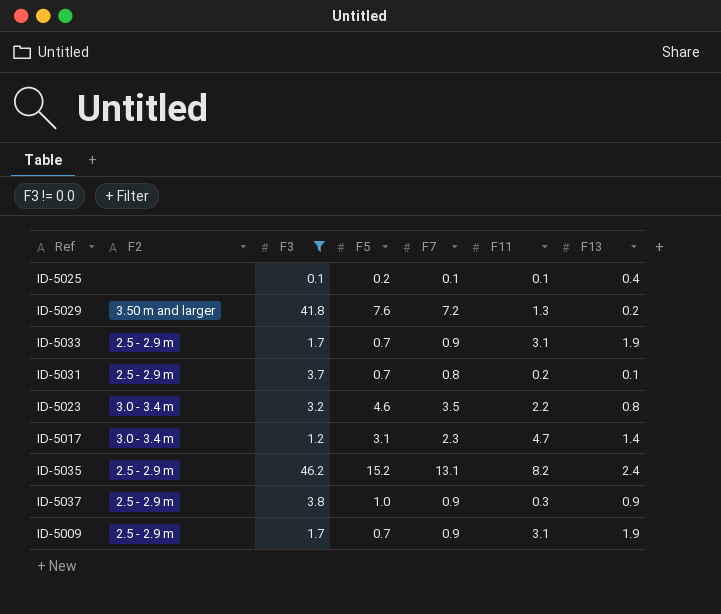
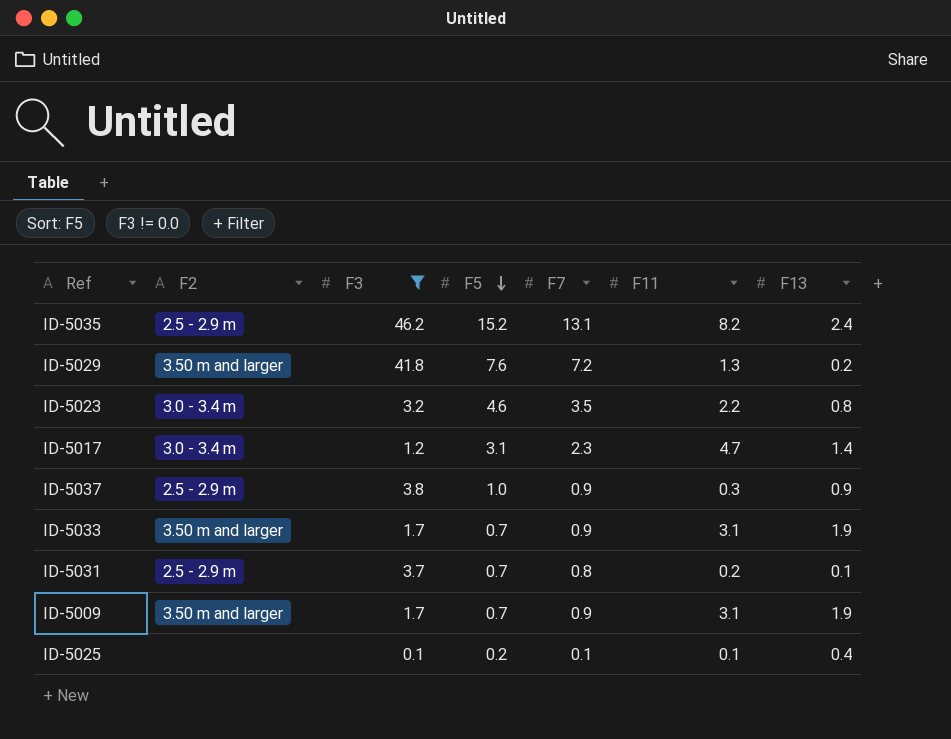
row order: none -> F5 descending
ID-5033 | F2: 2.5 - 2.9 m -> 3.50 m and larger
ID-5009 | F2: 2.5 - 2.9 m -> 3.50 m and larger

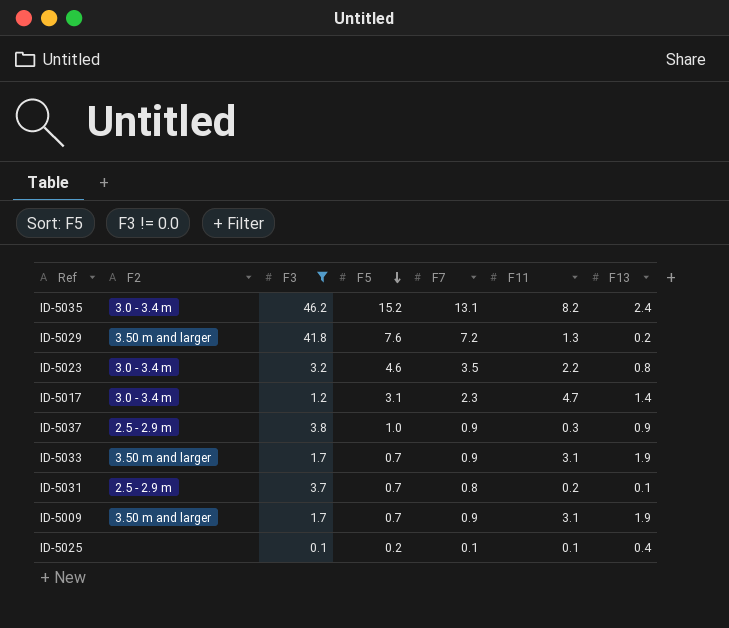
ID-5035 | F2: 2.5 - 2.9 m -> 3.0 - 3.4 m

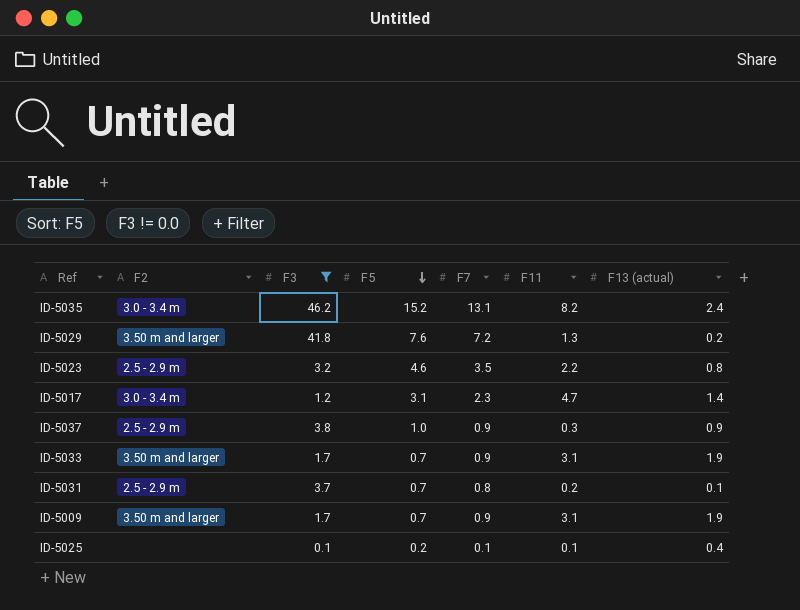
column name: F13 -> F13 (actual)
ID-5023 | F2: 3.0 - 3.4 m -> 2.5 - 2.9 m

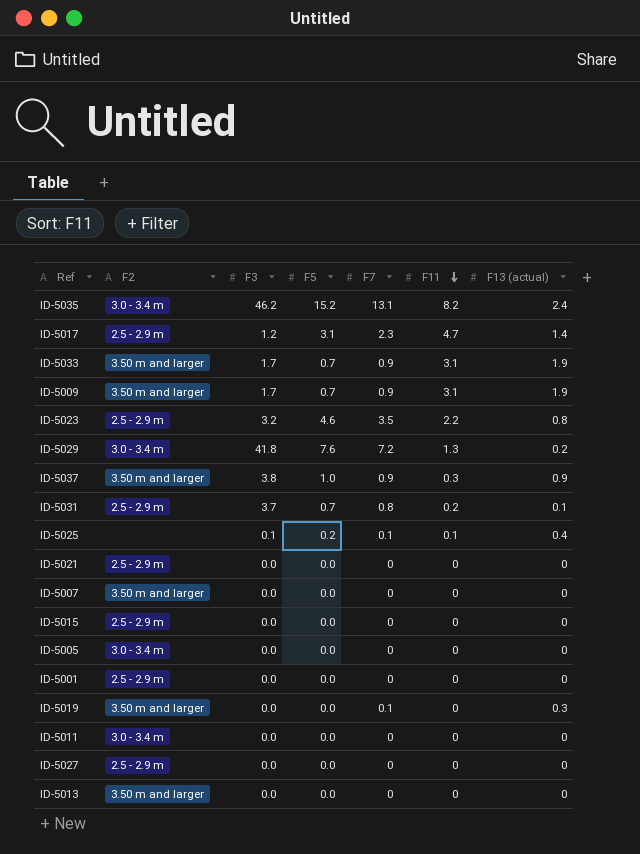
filter: F3 != 0.0 -> none
row order: F5 descending -> F11 descending
ID-5017 | F2: 3.0 - 3.4 m -> 2.5 - 2.9 m
ID-5029 | F2: 3.50 m and larger -> 3.0 - 3.4 m
ID-5037 | F2: 2.5 - 2.9 m -> 3.50 m and larger

